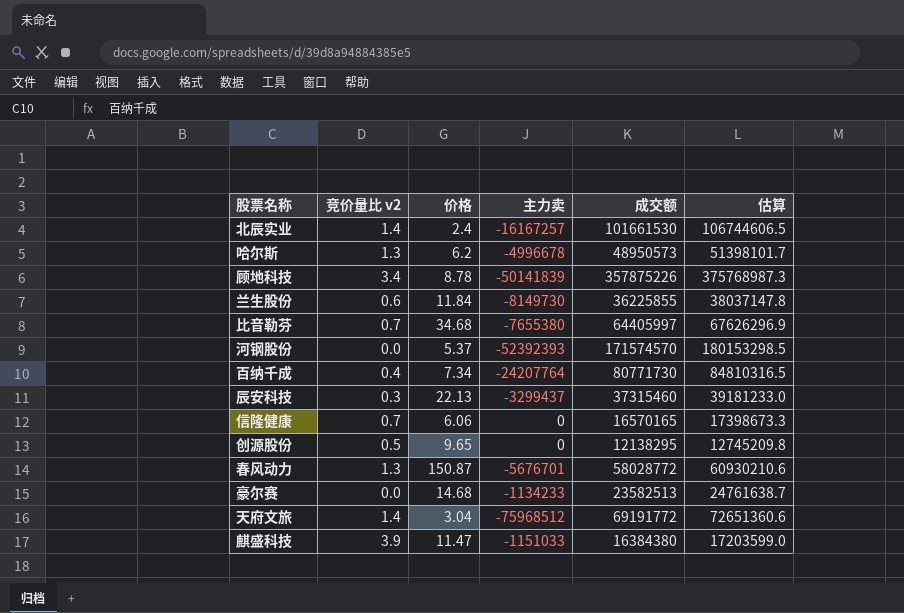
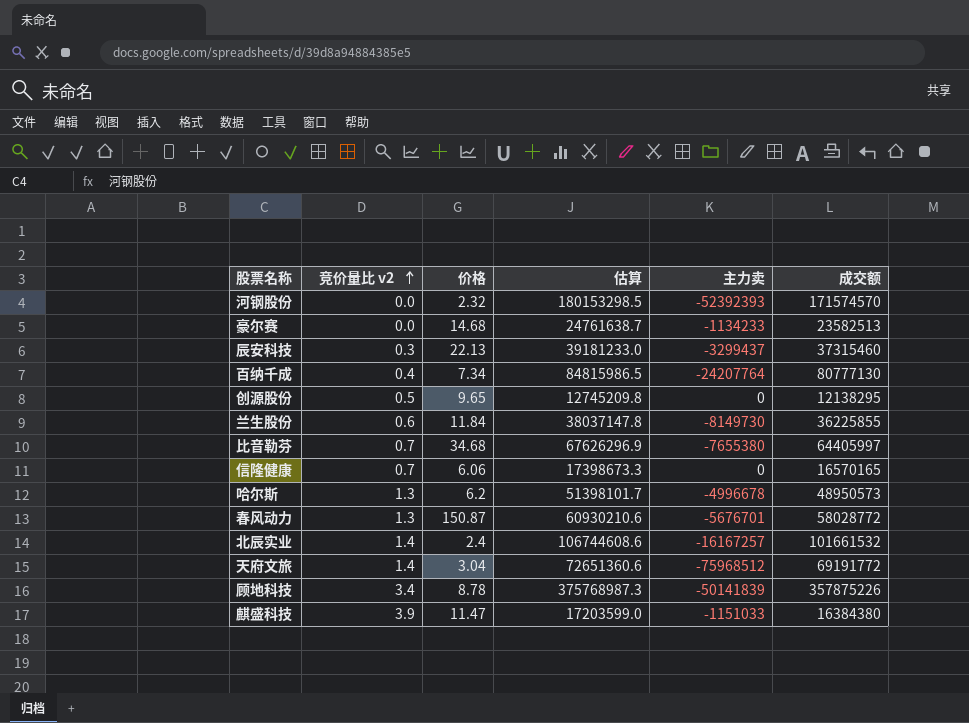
row order: none -> 竞价量比 v2 ascending
column 估算 | position: 6 -> 4
河钢股份 | 价格: 5.37 -> 2.32
百纳千成 | 估算: 84810316.5 -> 84815986.5
百纳千成 | 成交额: 80771730 -> 80777130
北辰实业 | 估算: 106744606.5 -> 106744608.6
北辰实业 | 成交额: 101661530 -> 101661532

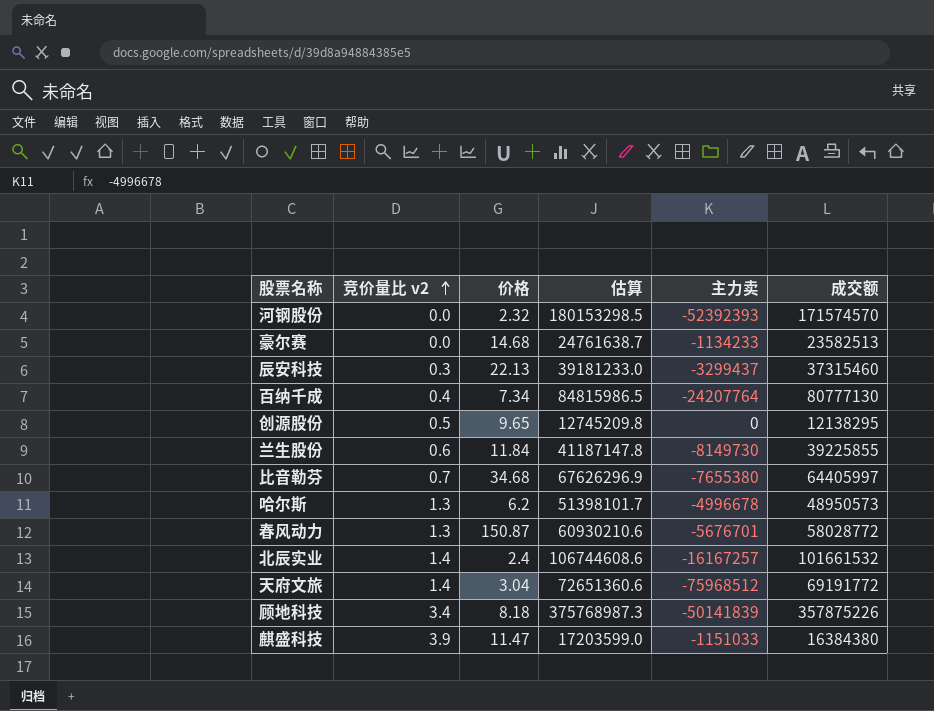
row 信隆健康: 0.7 | 6.06 | 17398673.3 | 0 | 16570165 -> none
兰生股份 | 估算: 38037147.8 -> 41187147.8
兰生股份 | 成交额: 36225855 -> 39225855
顾地科技 | 价格: 8.78 -> 8.18

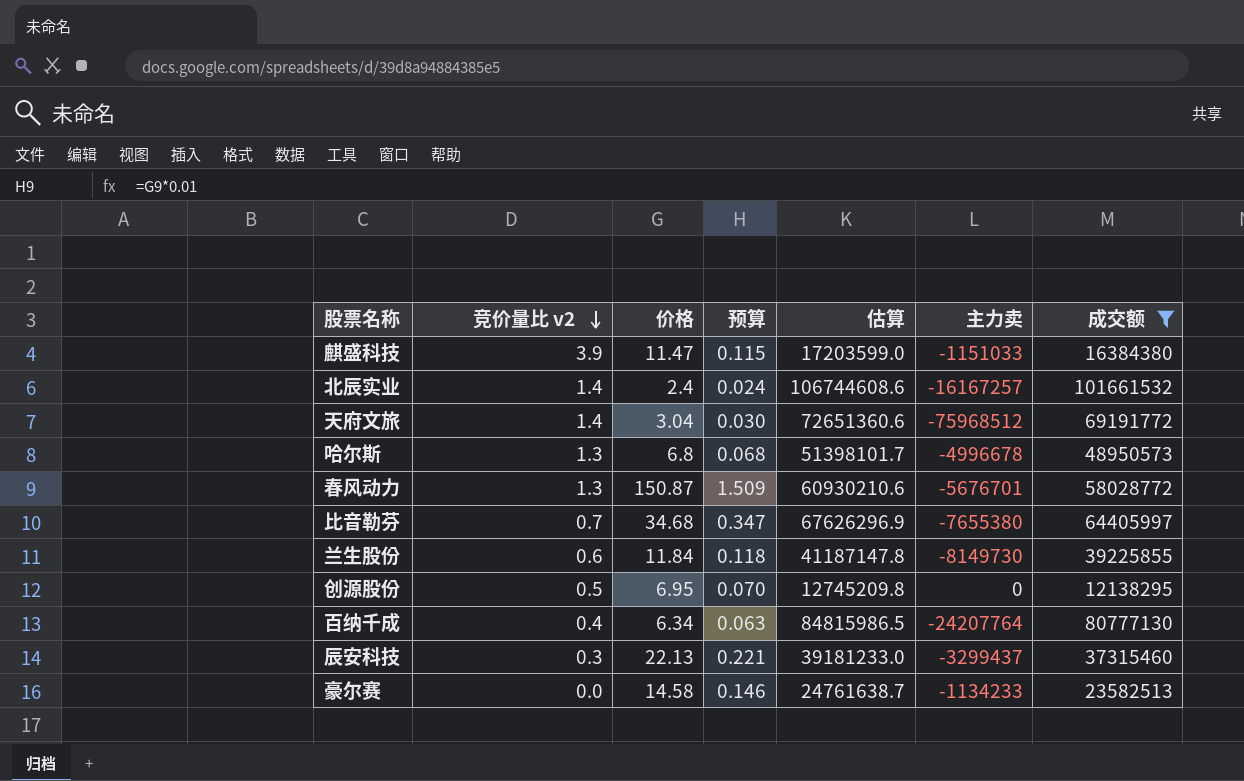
filter: none -> 成交额 <= 101661532
row order: 竞价量比 v2 ascending -> 竞价量比 v2 descending
column 预算 | formula: none -> [价格] * 0.01
哈尔斯 | 价格: 6.2 -> 6.8
创源股份 | 价格: 9.65 -> 6.95
百纳千成 | 价格: 7.34 -> 6.34
豪尔赛 | 价格: 14.68 -> 14.58

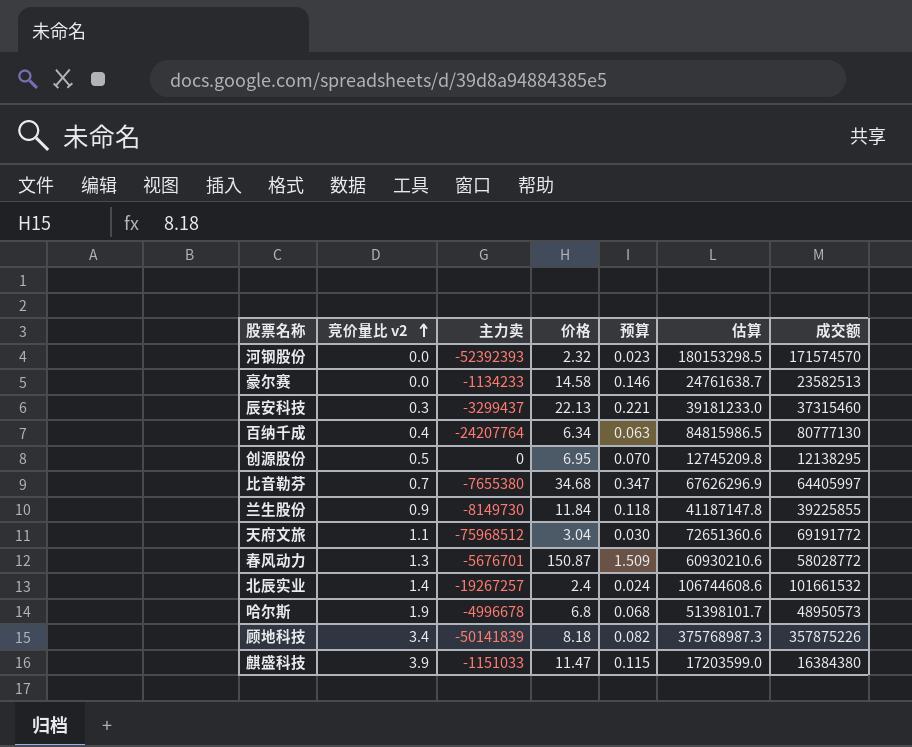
filter: 成交额 <= 101661532 -> none
row order: 竞价量比 v2 descending -> 竞价量比 v2 ascending
column 主力卖 | position: 6 -> 3
兰生股份 | 竞价量比 v2: 0.6 -> 0.9
天府文旅 | 竞价量比 v2: 1.4 -> 1.1
北辰实业 | 主力卖: -16167257 -> -19267257
哈尔斯 | 竞价量比 v2: 1.3 -> 1.9

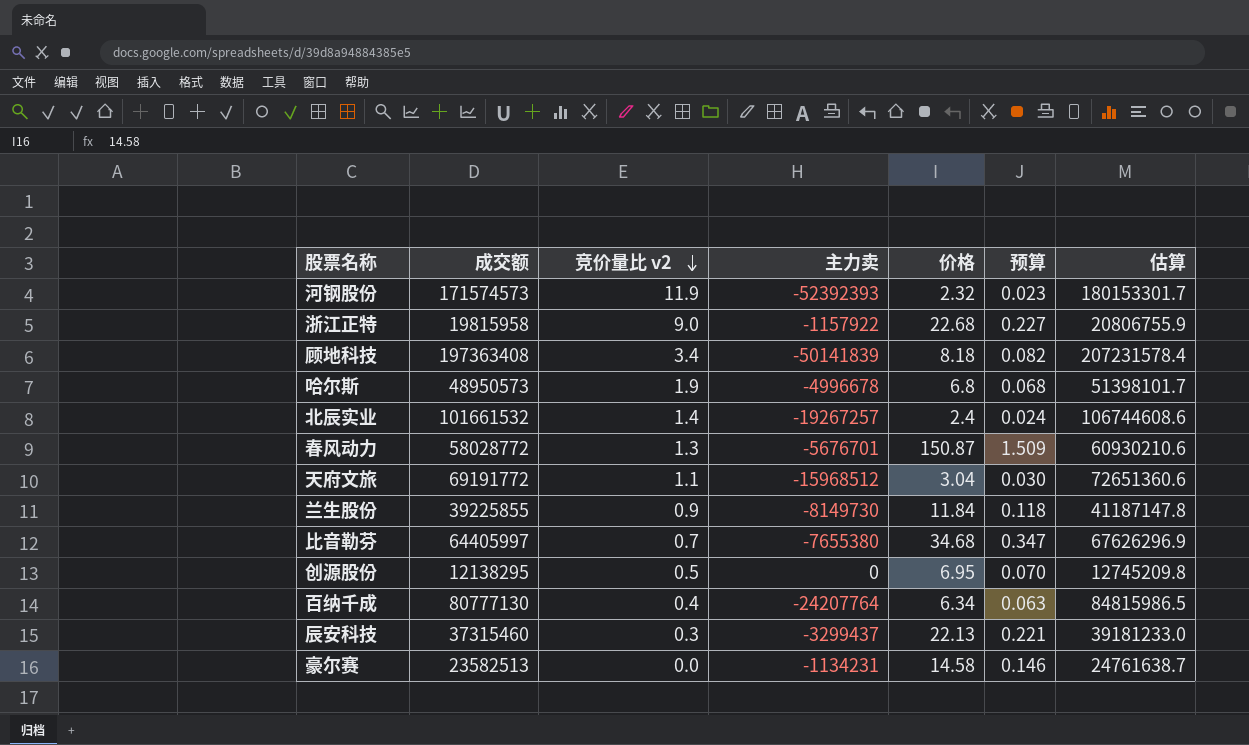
row order: 竞价量比 v2 ascending -> 竞价量比 v2 descending
column 成交额 | position: 7 -> 2
row 麒盛科技: 3.9 | -1151033 | 11.47 | 0.115 | 17203599.0 | 16384380 -> none
河钢股份 | 成交额: 171574570 -> 171574573
河钢股份 | 竞价量比 v2: 0.0 -> 11.9
河钢股份 | 估算: 180153298.5 -> 180153301.7
row 浙江正特: none -> 19815958 | 9.0 | -1157922 | 22.68 | 0.227 | 20806755.9
顾地科技 | 成交额: 357875226 -> 197363408
顾地科技 | 估算: 375768987.3 -> 207231578.4
天府文旅 | 主力卖: -75968512 -> -15968512
豪尔赛 | 主力卖: -1134233 -> -1134231

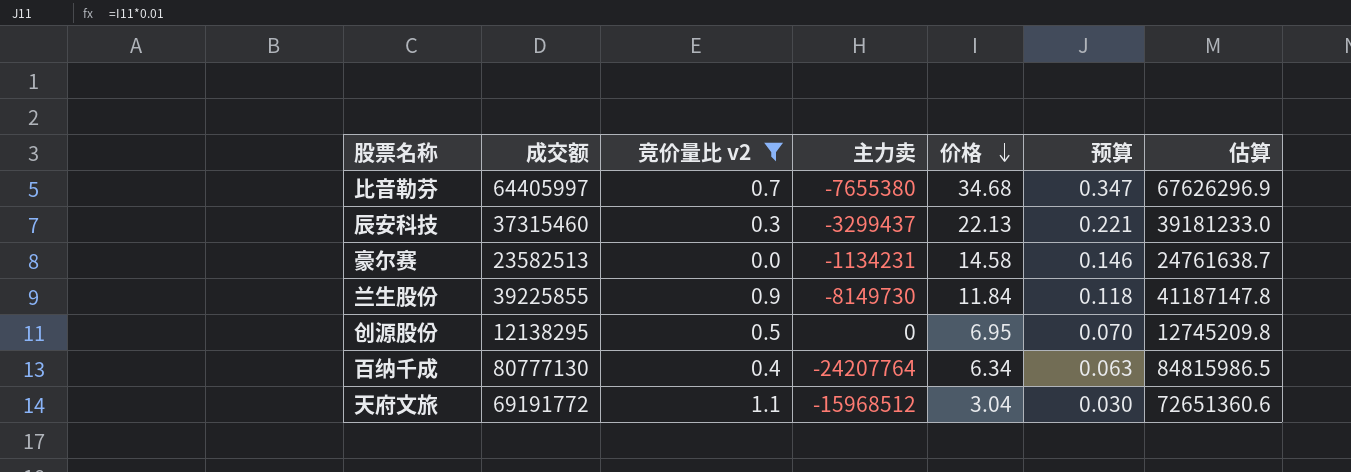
filter: none -> 竞价量比 v2 <= 1.1
row order: 竞价量比 v2 descending -> 价格 descending

